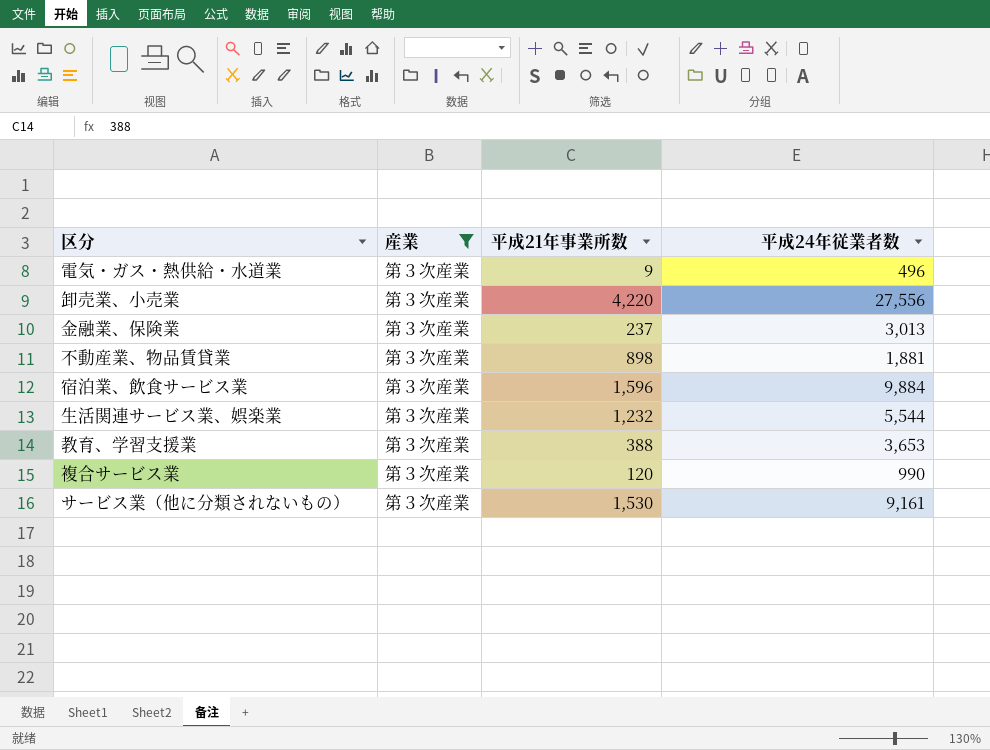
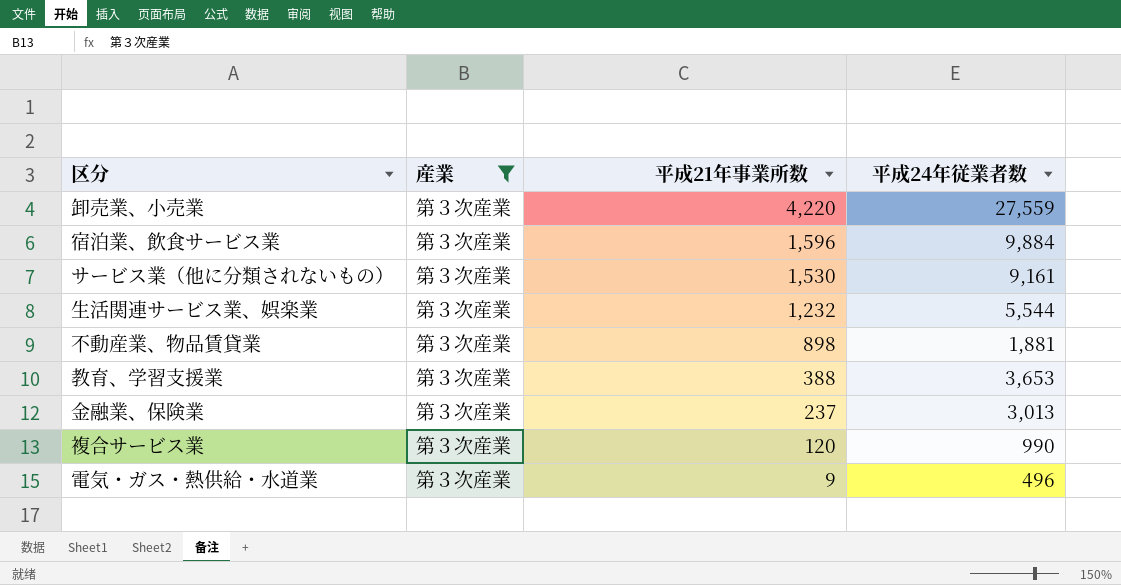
row order: none -> 平成21年事業所数 descending
卸売業、小売業 | 平成24年従業者数: 27,556 -> 27,559

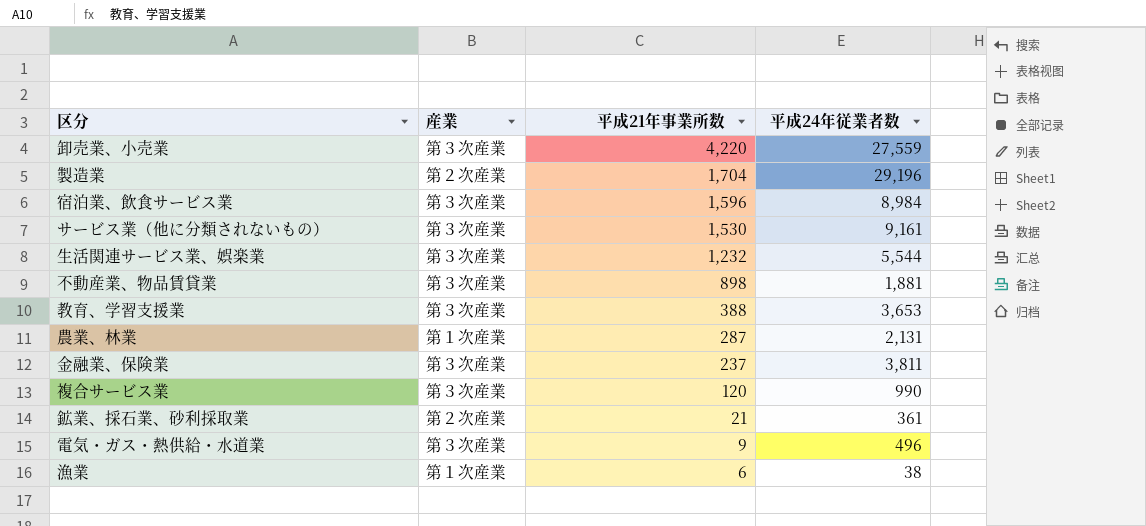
filter: 産業 = 第３次産業 -> none
宿泊業、飲食サービス業 | 平成24年従業者数: 9,884 -> 8,984
金融業、保険業 | 平成24年従業者数: 3,013 -> 3,811

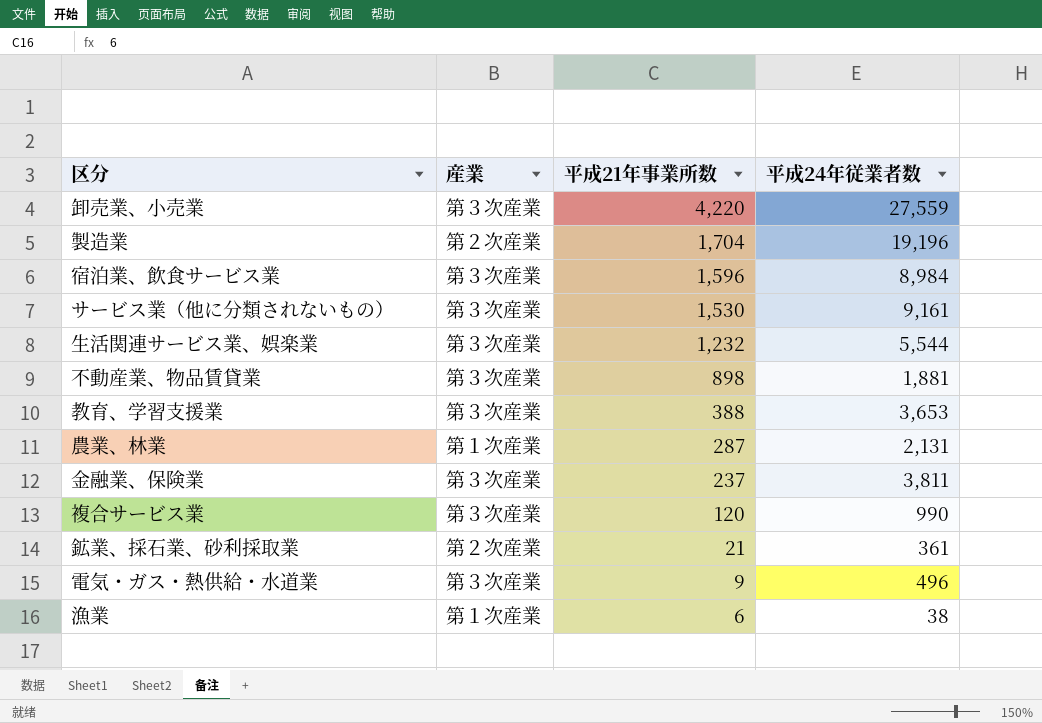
製造業 | 平成24年従業者数: 29,196 -> 19,196

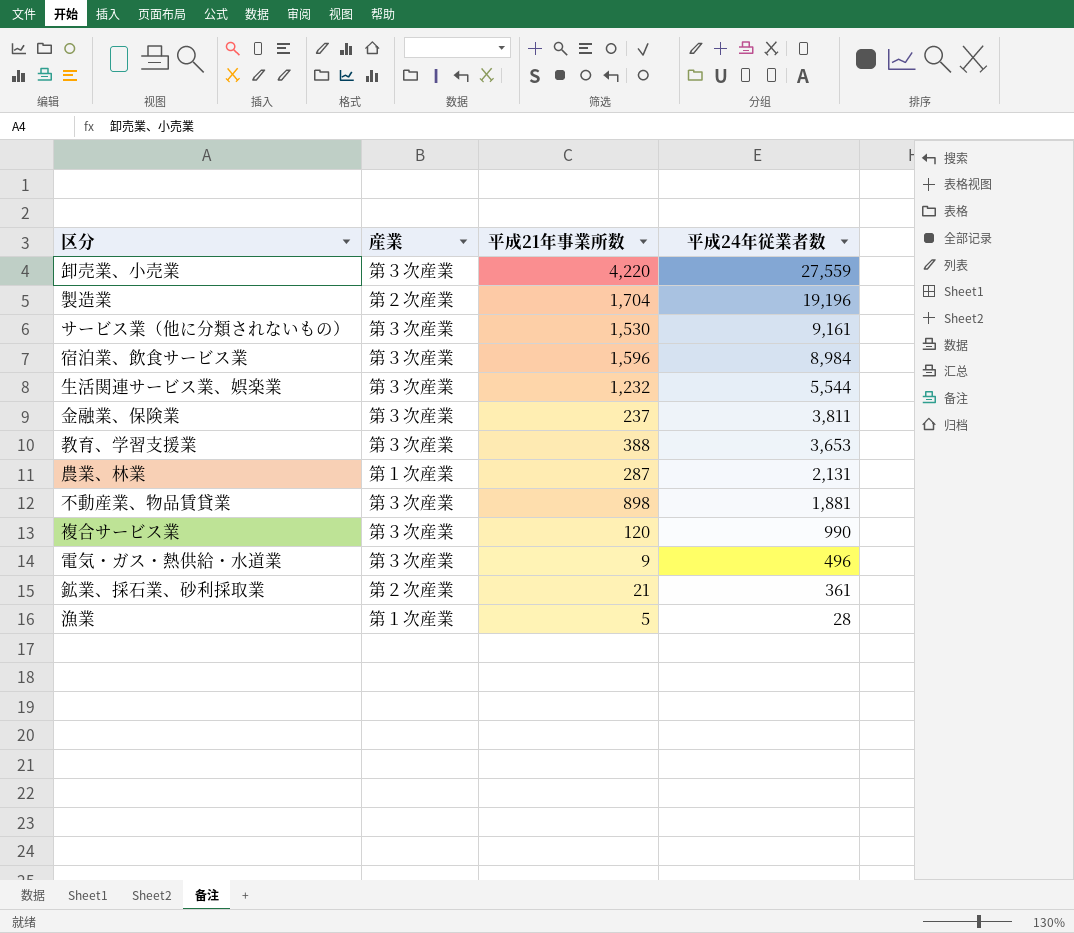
row order: 平成21年事業所数 descending -> 平成24年従業者数 descending
漁業 | 平成21年事業所数: 6 -> 5
漁業 | 平成24年従業者数: 38 -> 28

